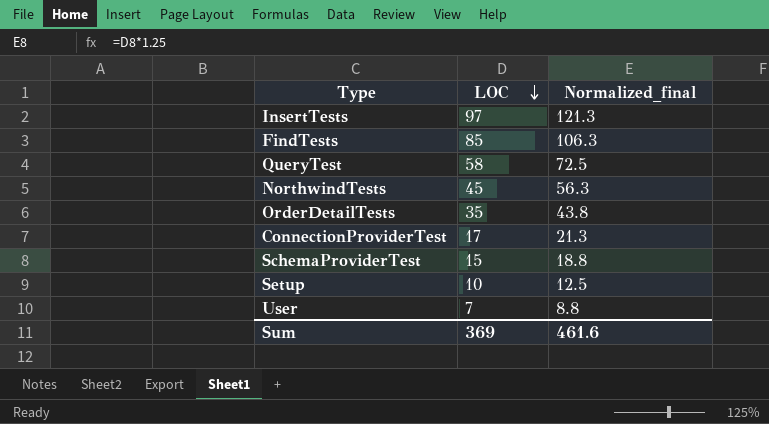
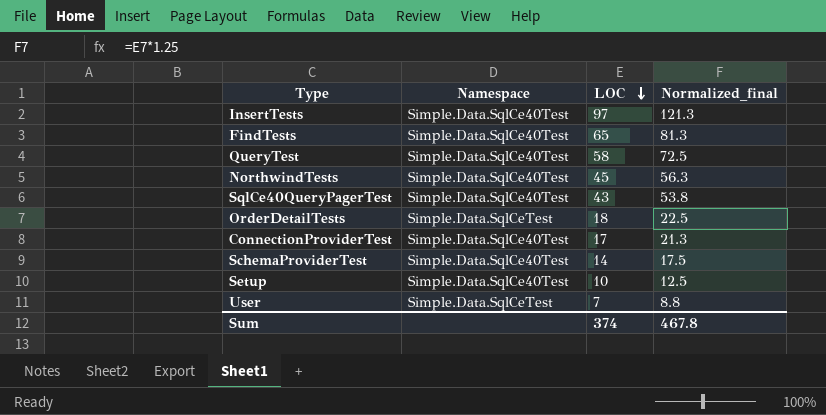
column Namespace | position: none -> 2
FindTests | LOC: 85 -> 65
FindTests | Normalized_final: 106.3 -> 81.3
row SqlCe40QueryPagerTest: none -> Simple.Data.SqlCe40Test | 43 | 53.8
OrderDetailTests | LOC: 35 -> 18
OrderDetailTests | Normalized_final: 43.8 -> 22.5
SchemaProviderTest | LOC: 15 -> 14
SchemaProviderTest | Normalized_final: 18.8 -> 17.5
Sum | LOC: 369 -> 374
Sum | Normalized_final: 461.6 -> 467.8

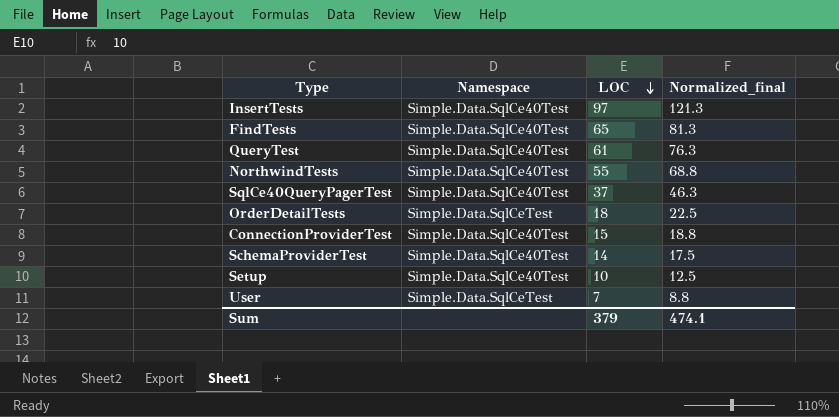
QueryTest | LOC: 58 -> 61
QueryTest | Normalized_final: 72.5 -> 76.3
NorthwindTests | LOC: 45 -> 55
NorthwindTests | Normalized_final: 56.3 -> 68.8
SqlCe40QueryPagerTest | LOC: 43 -> 37
SqlCe40QueryPagerTest | Normalized_final: 53.8 -> 46.3
ConnectionProviderTest | LOC: 17 -> 15
ConnectionProviderTest | Normalized_final: 21.3 -> 18.8
Sum | LOC: 374 -> 379
Sum | Normalized_final: 467.8 -> 474.1

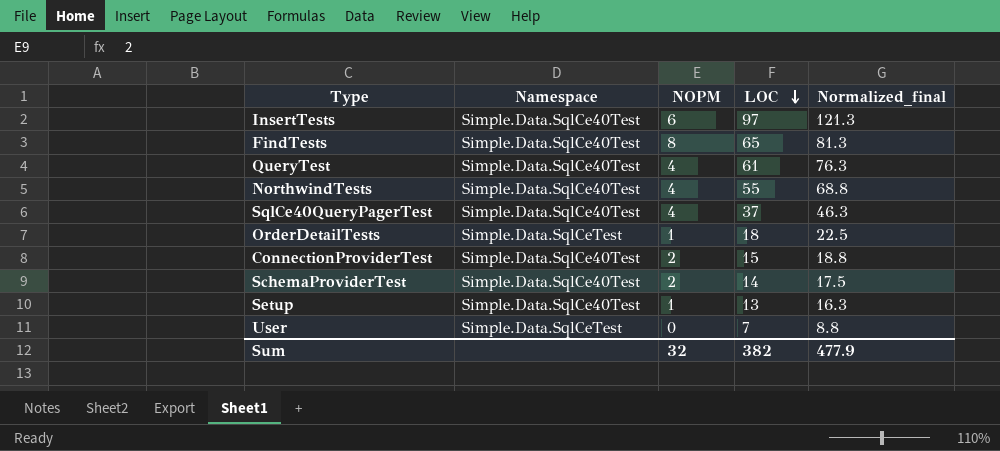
column NOPM | position: none -> 3
Setup | LOC: 10 -> 13
Setup | Normalized_final: 12.5 -> 16.3
Sum | LOC: 379 -> 382
Sum | Normalized_final: 474.1 -> 477.9

